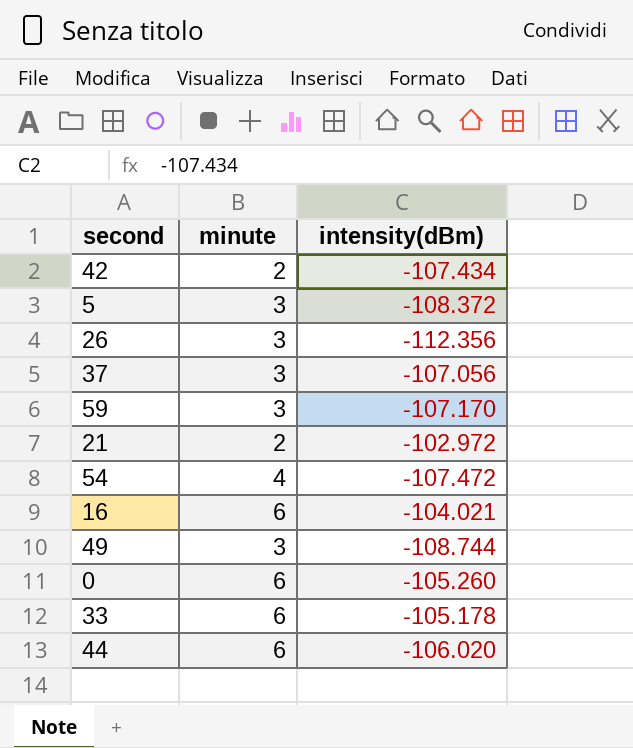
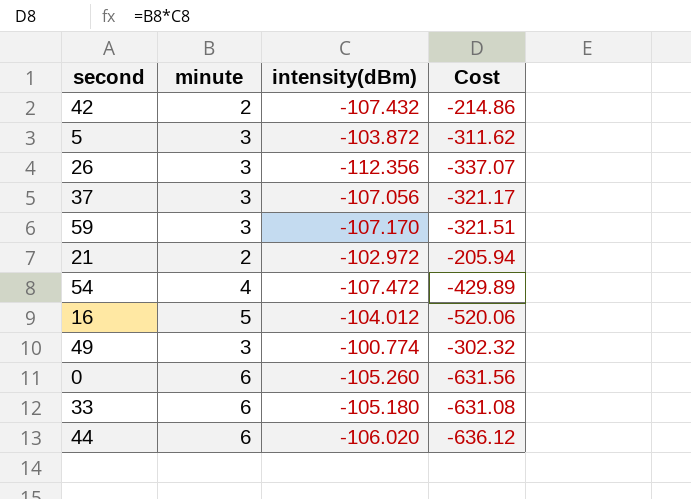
column Cost | formula: none -> [minute] * [intensity(dBm)]
42 | intensity(dBm): -107.434 -> -107.432
5 | intensity(dBm): -108.372 -> -103.872
16 | minute: 6 -> 5
16 | intensity(dBm): -104.021 -> -104.012
49 | intensity(dBm): -108.744 -> -100.774
33 | intensity(dBm): -105.178 -> -105.180

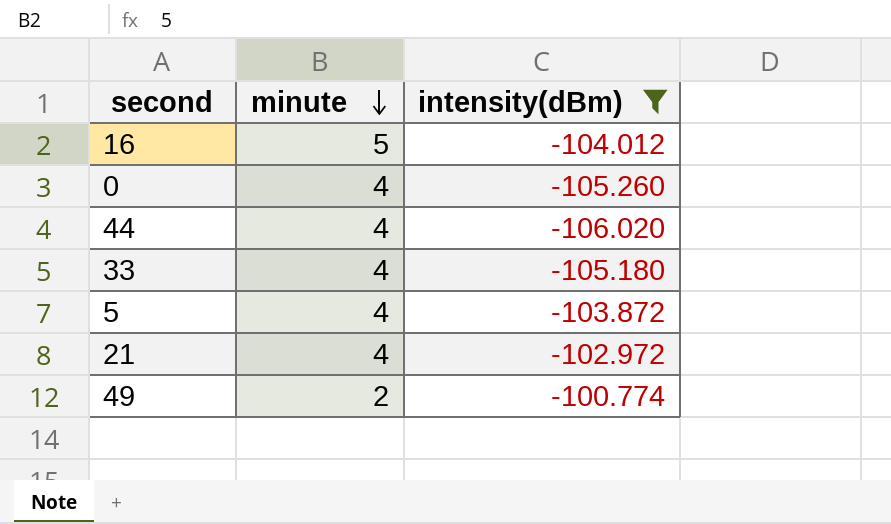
filter: none -> intensity(dBm) >= -106.020
row order: none -> minute descending
column Cost | formula: [minute] * [intensity(dBm)] -> none
0 | minute: 6 -> 4
44 | minute: 6 -> 4
33 | minute: 6 -> 4
5 | minute: 3 -> 4
21 | minute: 2 -> 4
49 | minute: 3 -> 2

